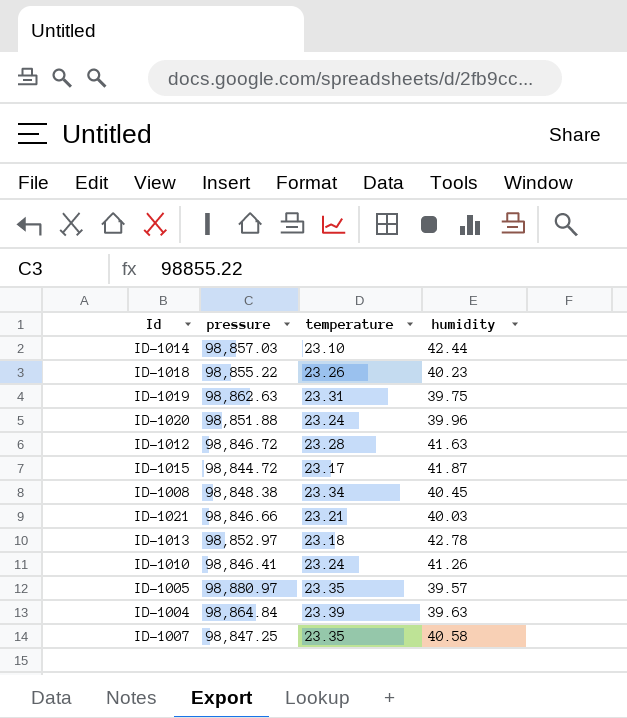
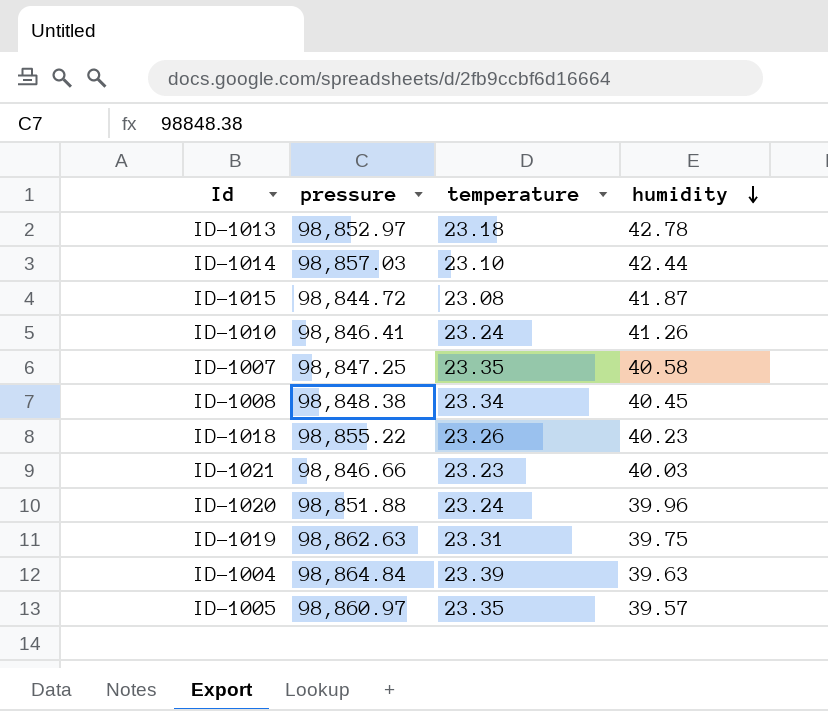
row order: none -> humidity descending
row ID-1012: 98,846.72 | 23.28 | 41.63 -> none
ID-1015 | temperature: 23.17 -> 23.08
ID-1021 | temperature: 23.21 -> 23.23
ID-1005 | pressure: 98,880.97 -> 98,860.97

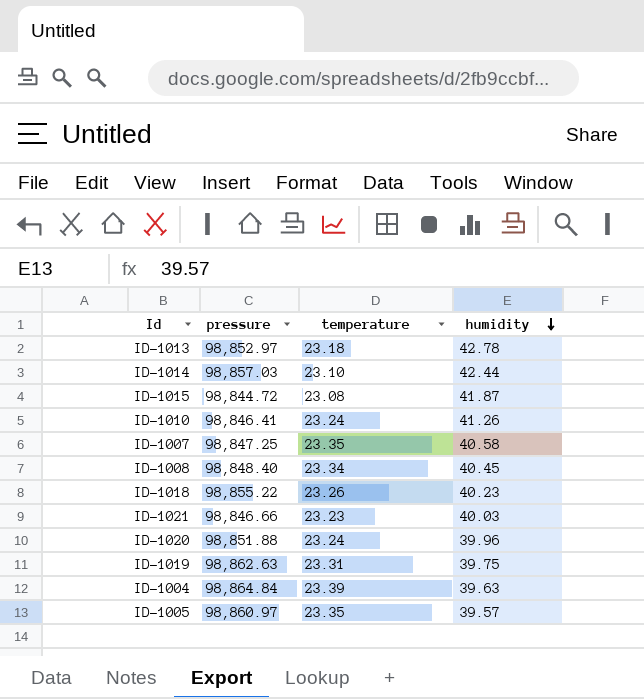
ID-1008 | pressure: 98,848.38 -> 98,848.40

